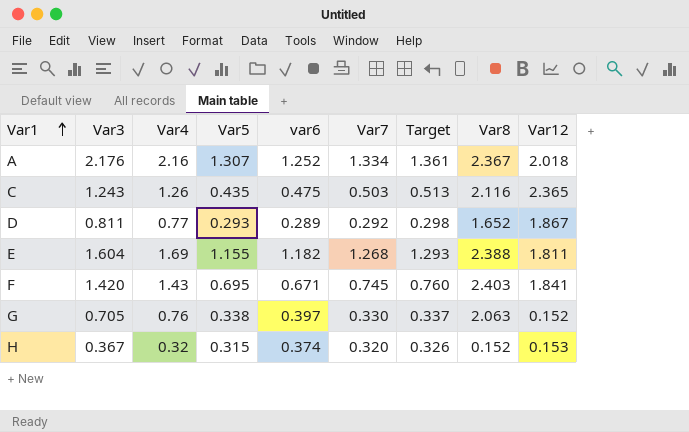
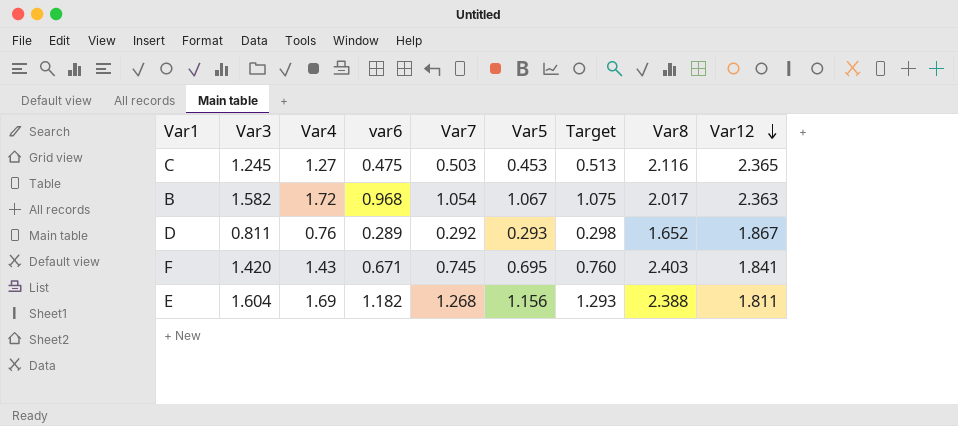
row order: Var1 ascending -> Var12 descending
column Var5 | position: 4 -> 6
row A: 2.176 | 2.16 | 1.307 | 1.252 | 1.334 | 1.361 | 2.367 | 2.018 -> none
row G: 0.705 | 0.76 | 0.338 | 0.397 | 0.330 | 0.337 | 2.063 | 0.152 -> none
row H: 0.367 | 0.32 | 0.315 | 0.374 | 0.320 | 0.326 | 0.152 | 0.153 -> none
C | Var3: 1.243 -> 1.245
C | Var4: 1.26 -> 1.27
C | Var5: 0.435 -> 0.453
row B: none -> 1.582 | 1.72 | 0.968 | 1.054 | 1.067 | 1.075 | 2.017 | 2.363
D | Var4: 0.77 -> 0.76
E | Var5: 1.155 -> 1.156

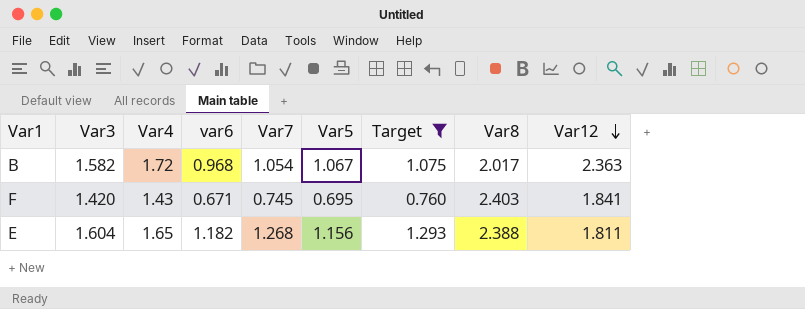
filter: none -> Target >= 0.760
E | Var4: 1.69 -> 1.65

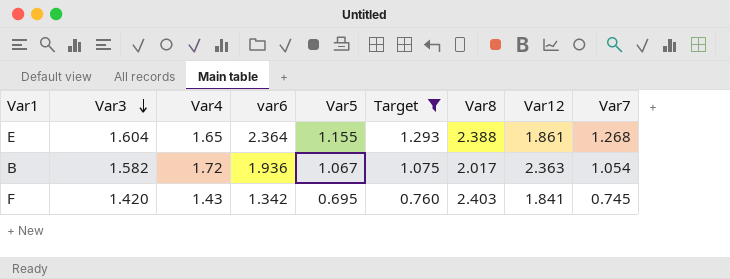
row order: Var12 descending -> Var3 descending
column Var7 | position: 5 -> 9
E | var6: 1.182 -> 2.364
E | Var5: 1.156 -> 1.155
E | Var12: 1.811 -> 1.861
B | var6: 0.968 -> 1.936
F | var6: 0.671 -> 1.342

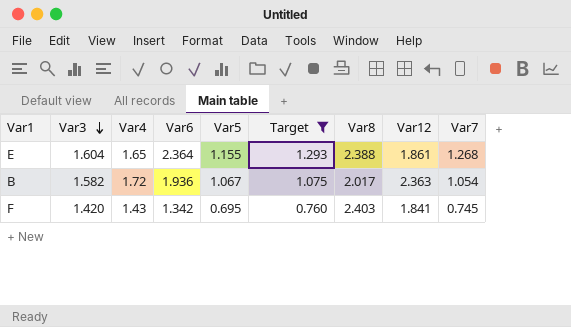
column name: var6 -> Var6

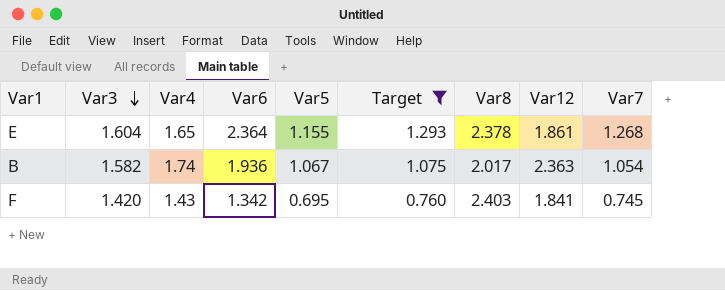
E | Var8: 2.388 -> 2.378
B | Var4: 1.72 -> 1.74

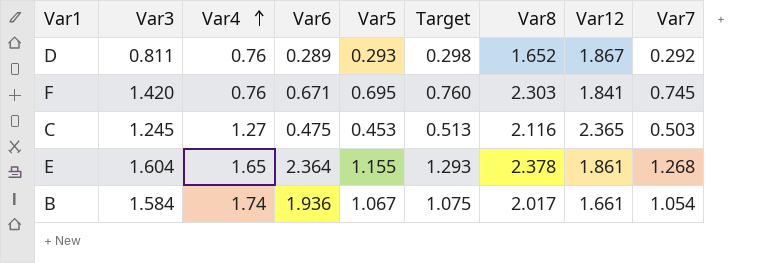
filter: Target >= 0.760 -> none
row order: Var3 descending -> Var4 ascending
F | Var4: 1.43 -> 0.76
F | Var6: 1.342 -> 0.671
F | Var8: 2.403 -> 2.303
B | Var3: 1.582 -> 1.584
B | Var12: 2.363 -> 1.661

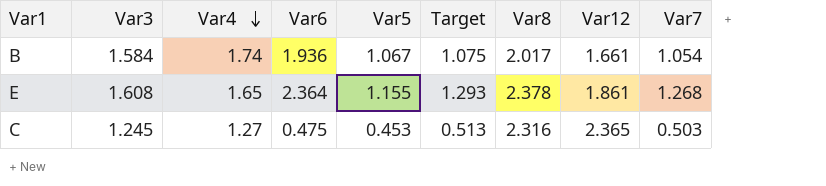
row order: Var4 ascending -> Var4 descending
row D: 0.811 | 0.76 | 0.289 | 0.293 | 0.298 | 1.652 | 1.867 | 0.292 -> none
row F: 1.420 | 0.76 | 0.671 | 0.695 | 0.760 | 2.303 | 1.841 | 0.745 -> none
E | Var3: 1.604 -> 1.608
C | Var8: 2.116 -> 2.316

